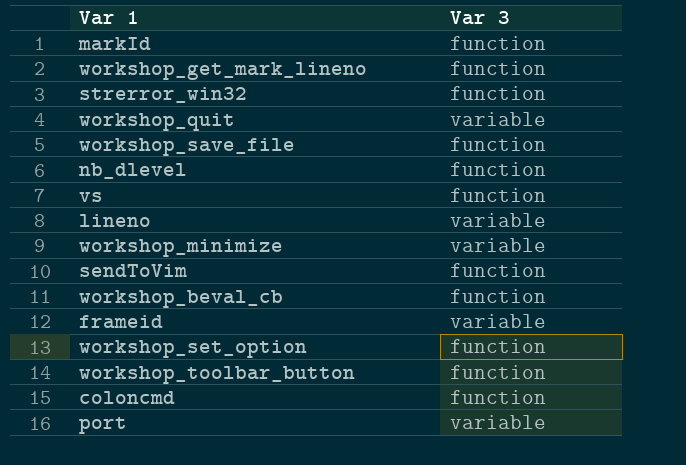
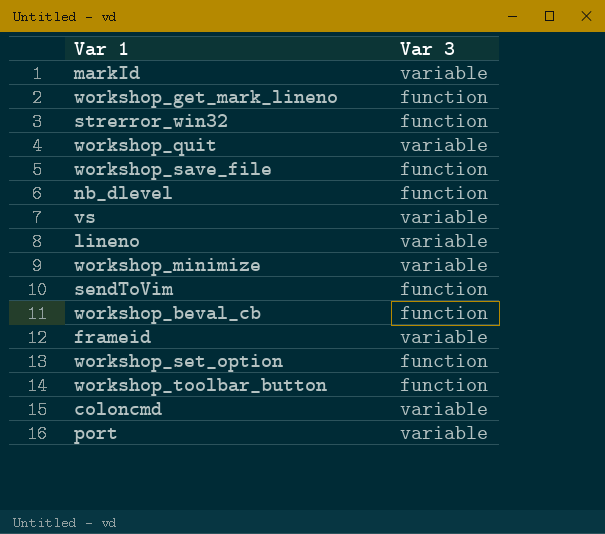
markId | Var 3: function -> variable
vs | Var 3: function -> variable
coloncmd | Var 3: function -> variable

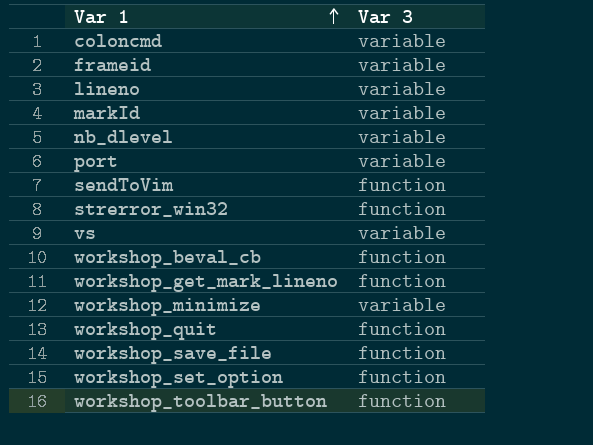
row order: none -> Var 1 ascending
nb_dlevel | Var 3: function -> variable
workshop_quit | Var 3: variable -> function

